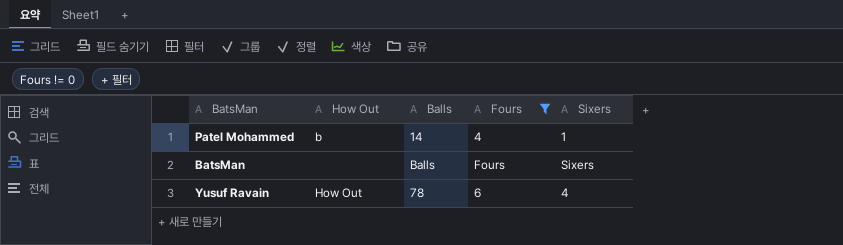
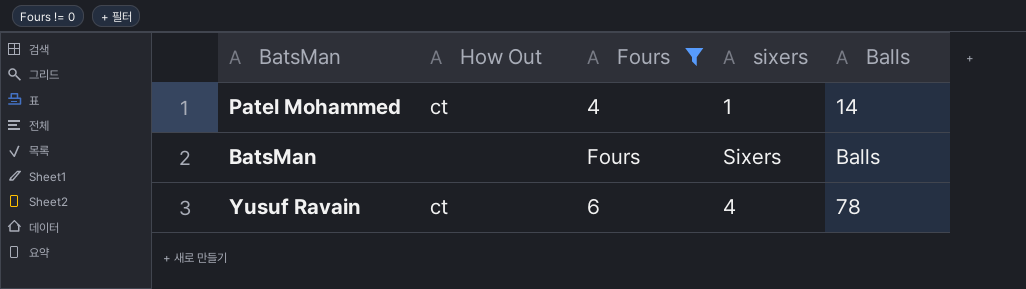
column name: Sixers -> sixers
column Balls | position: 3 -> 5
Patel Mohammed | How Out: b -> ct
Yusuf Ravain | How Out: How Out -> ct

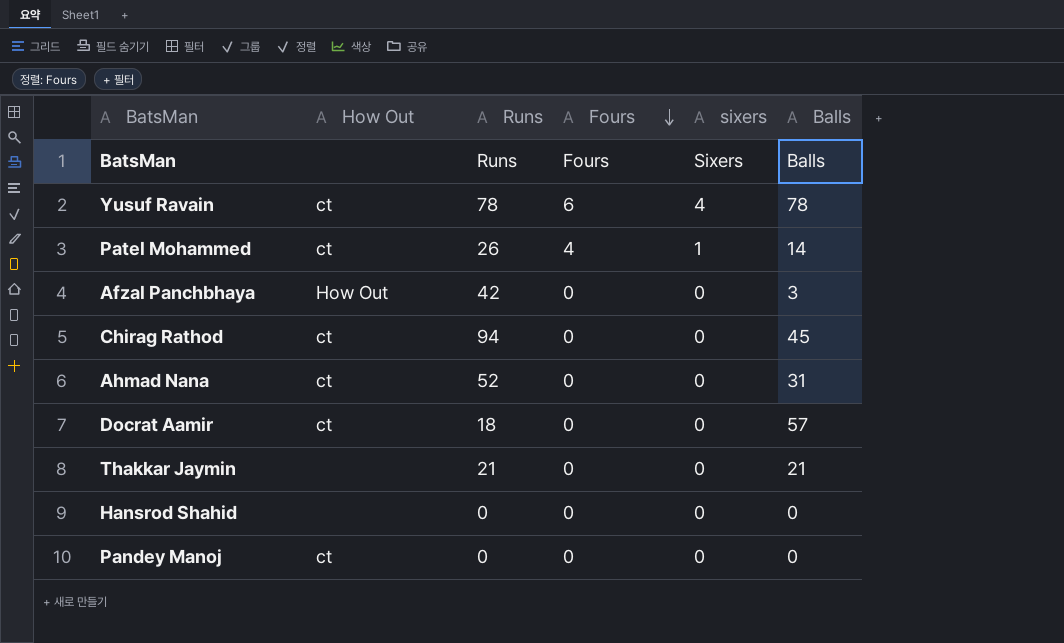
filter: Fours != 0 -> none
row order: none -> Fours descending
column Runs | position: none -> 3

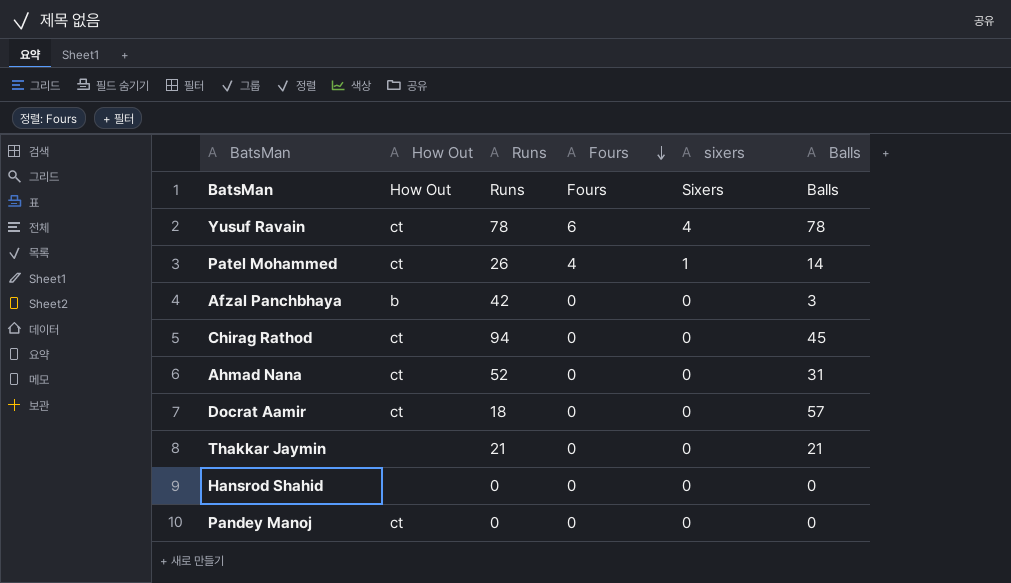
BatsMan | How Out: none -> How Out
Afzal Panchbhaya | How Out: How Out -> b

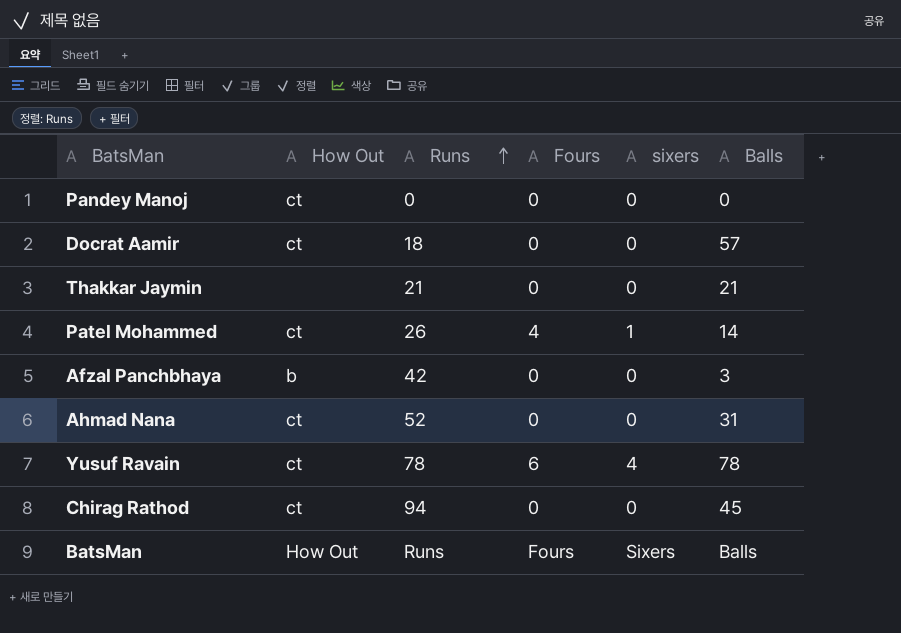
row order: Fours descending -> Runs ascending
row Hansrod Shahid: none | 0 | 0 | 0 | 0 -> none

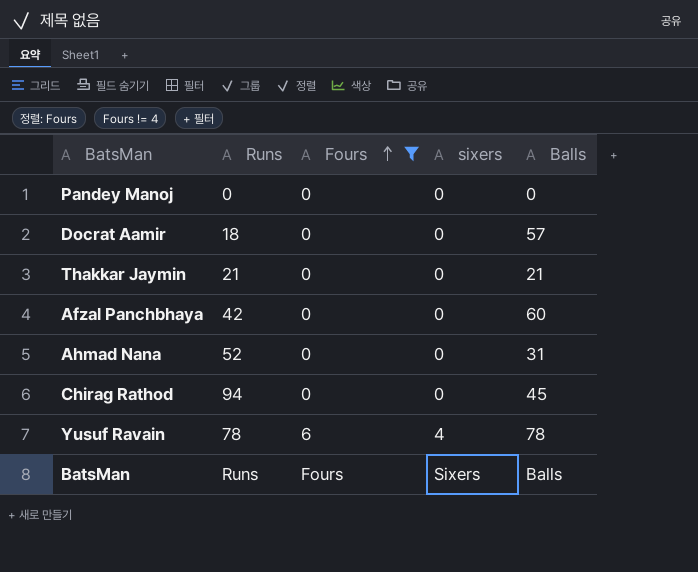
filter: none -> Fours != 4
row order: Runs ascending -> Fours ascending
column How Out | position: 2 -> none
Afzal Panchbhaya | Balls: 3 -> 60

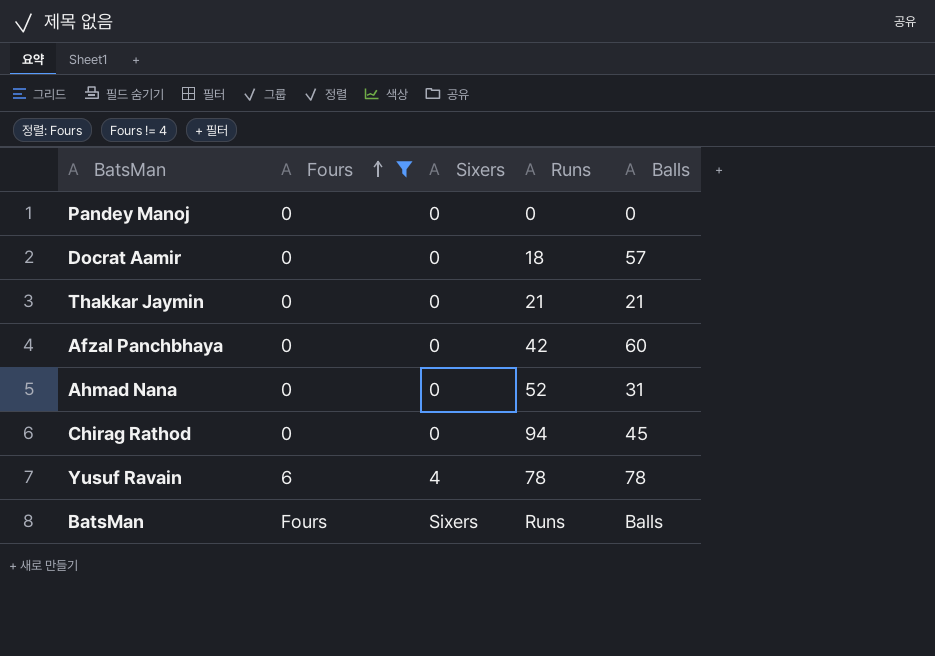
column name: sixers -> Sixers
column Runs | position: 2 -> 4

